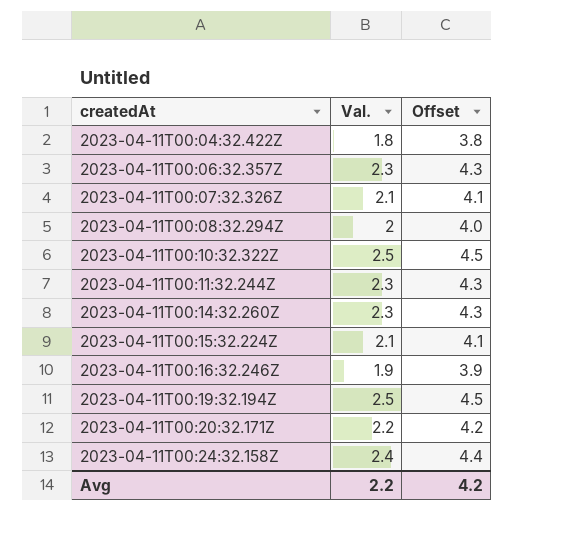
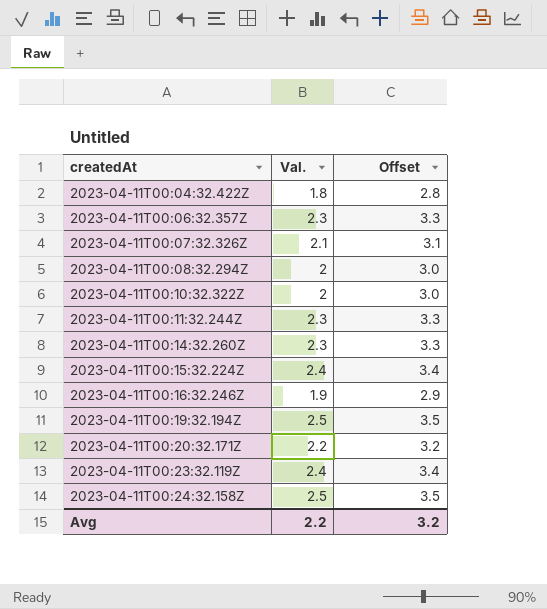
column Offset | formula: [Val.] + 2 -> [Val.] + 1
2023-04-11T00:10:32.322Z | Val.: 2.5 -> 2
2023-04-11T00:15:32.224Z | Val.: 2.1 -> 2.4
row 2023-04-11T00:23:32.119Z: none -> 2.4 | 3.4
2023-04-11T00:24:32.158Z | Val.: 2.4 -> 2.5
Avg | Offset: 4.2 -> 3.2

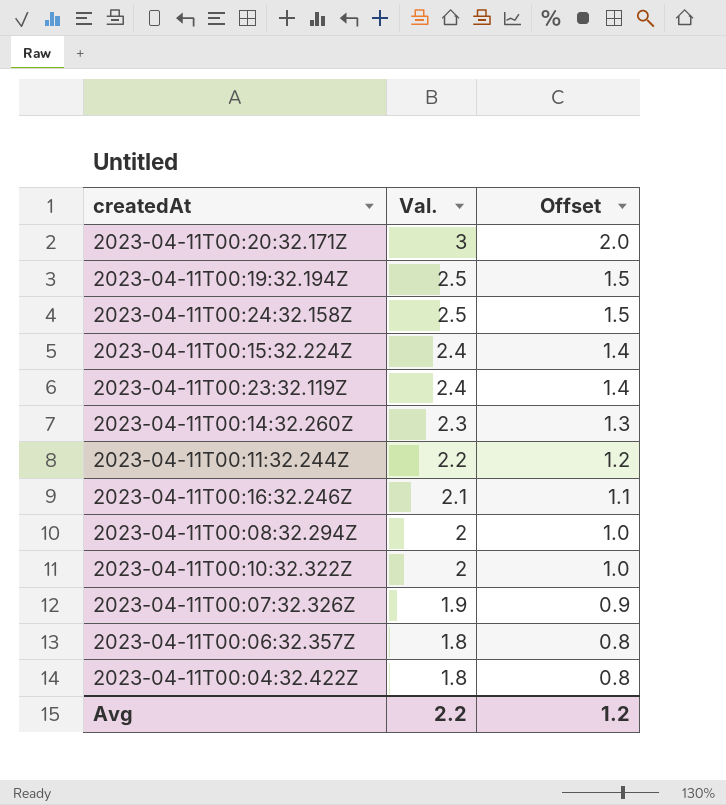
row order: createdAt ascending -> Val. descending
column Offset | formula: [Val.] + 1 -> [Val.] - 1
2023-04-11T00:20:32.171Z | Val.: 2.2 -> 3
2023-04-11T00:11:32.244Z | Val.: 2.3 -> 2.2
2023-04-11T00:16:32.246Z | Val.: 1.9 -> 2.1
2023-04-11T00:07:32.326Z | Val.: 2.1 -> 1.9
2023-04-11T00:06:32.357Z | Val.: 2.3 -> 1.8
Avg | Offset: 3.2 -> 1.2

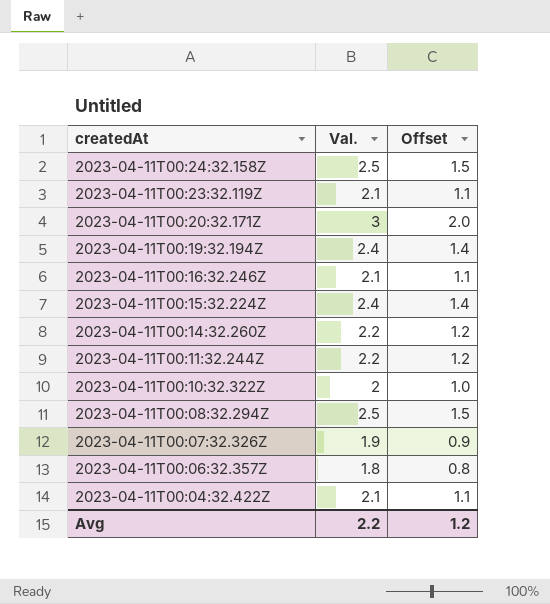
row order: Val. descending -> createdAt descending
2023-04-11T00:23:32.119Z | Val.: 2.4 -> 2.1
2023-04-11T00:23:32.119Z | Offset: 1.4 -> 1.1
2023-04-11T00:19:32.194Z | Val.: 2.5 -> 2.4
2023-04-11T00:19:32.194Z | Offset: 1.5 -> 1.4
2023-04-11T00:14:32.260Z | Val.: 2.3 -> 2.2
2023-04-11T00:14:32.260Z | Offset: 1.3 -> 1.2
2023-04-11T00:08:32.294Z | Val.: 2 -> 2.5
2023-04-11T00:08:32.294Z | Offset: 1.0 -> 1.5
2023-04-11T00:04:32.422Z | Val.: 1.8 -> 2.1
2023-04-11T00:04:32.422Z | Offset: 0.8 -> 1.1

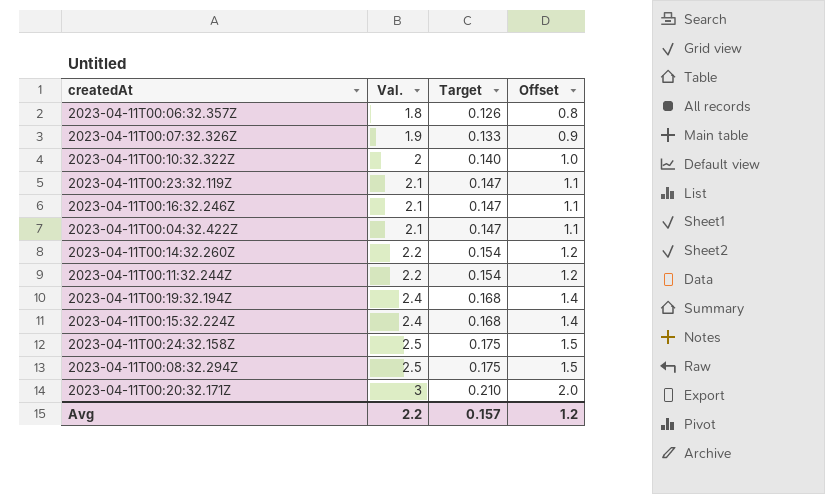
row order: createdAt descending -> Val. ascending
column Target | formula: none -> [Val.] * 0.07

